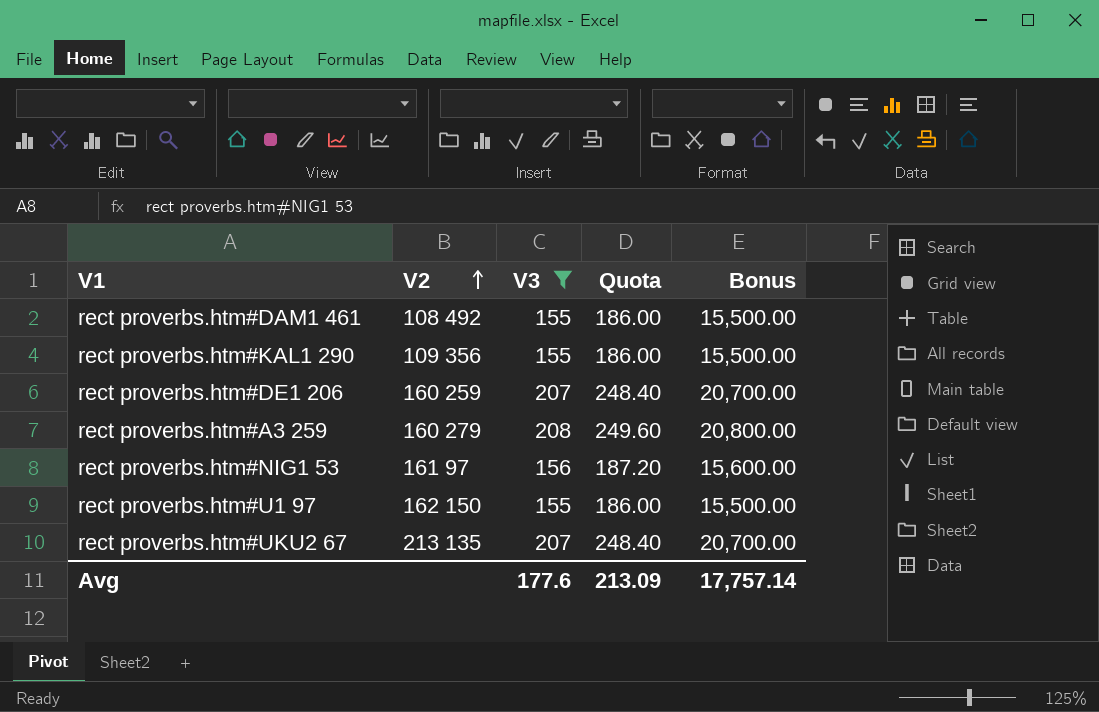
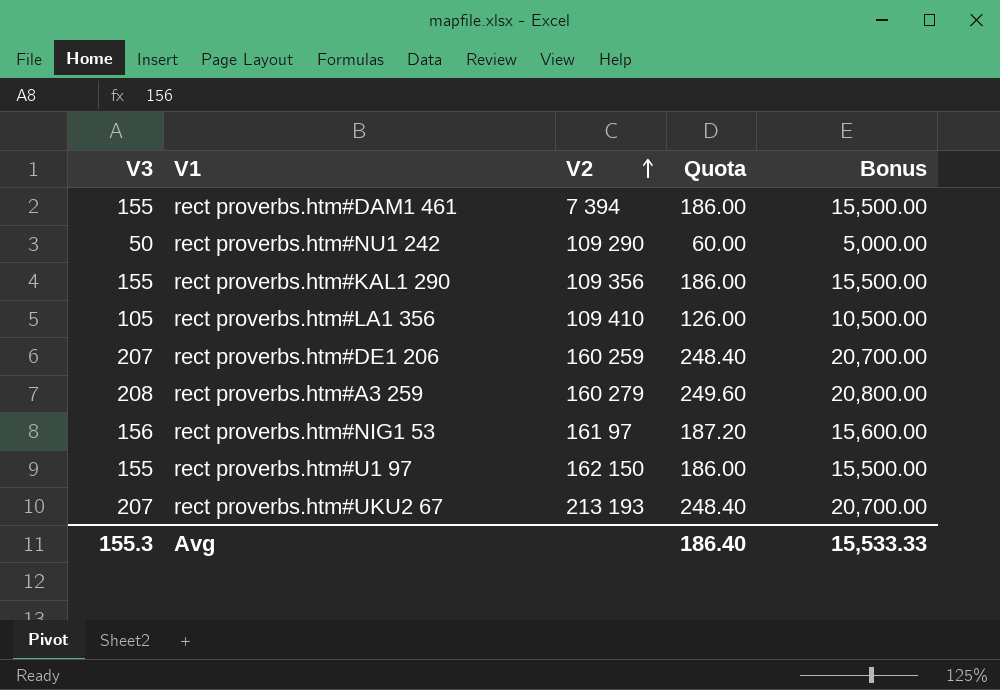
filter: V3 >= 155 -> none
column V3 | position: 3 -> 1
rect proverbs.htm#DAM1 461 | V2: 108 492 -> 7 394
rect proverbs.htm#UKU2 67 | V2: 213 135 -> 213 193
Avg | V3: 177.6 -> 155.3
Avg | Quota: 213.09 -> 186.40
Avg | Bonus: 17,757.14 -> 15,533.33

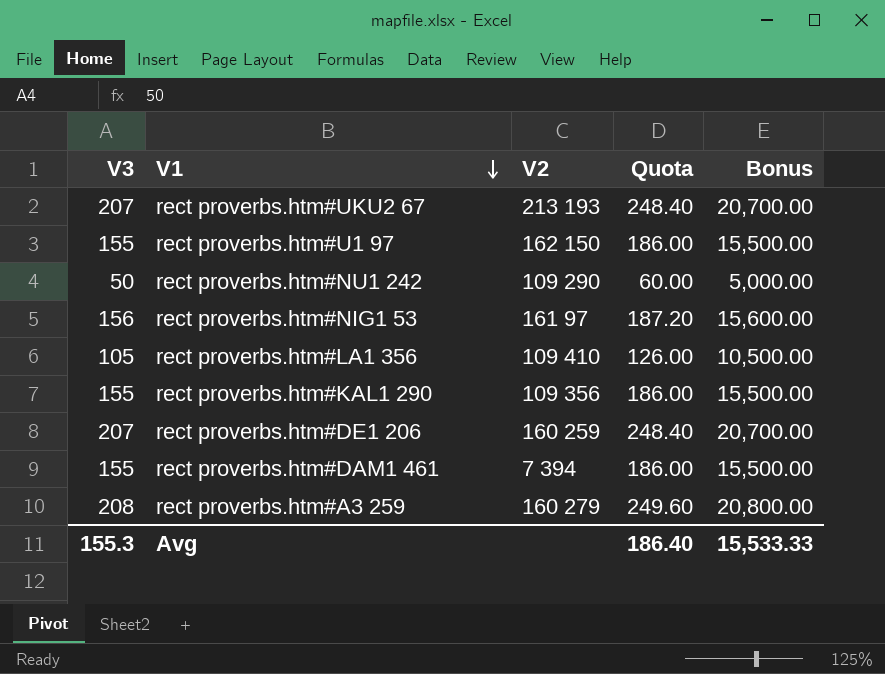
row order: V2 ascending -> V1 descending

